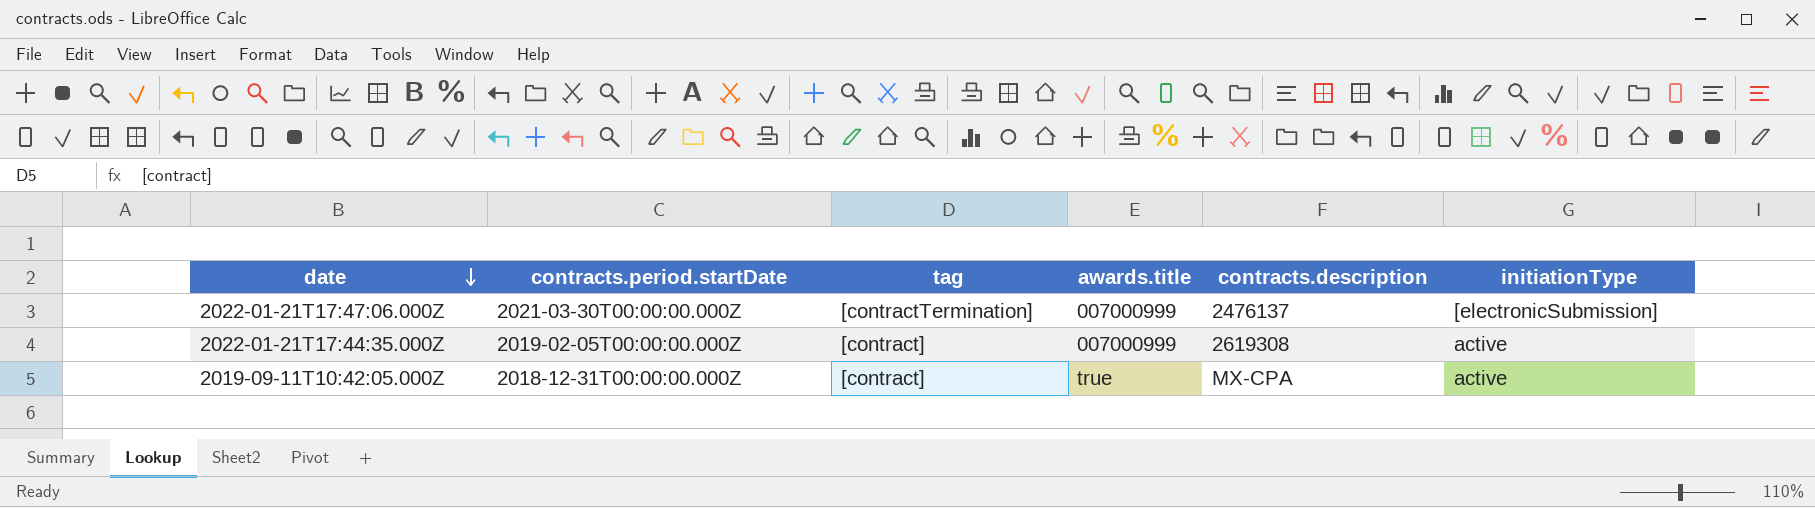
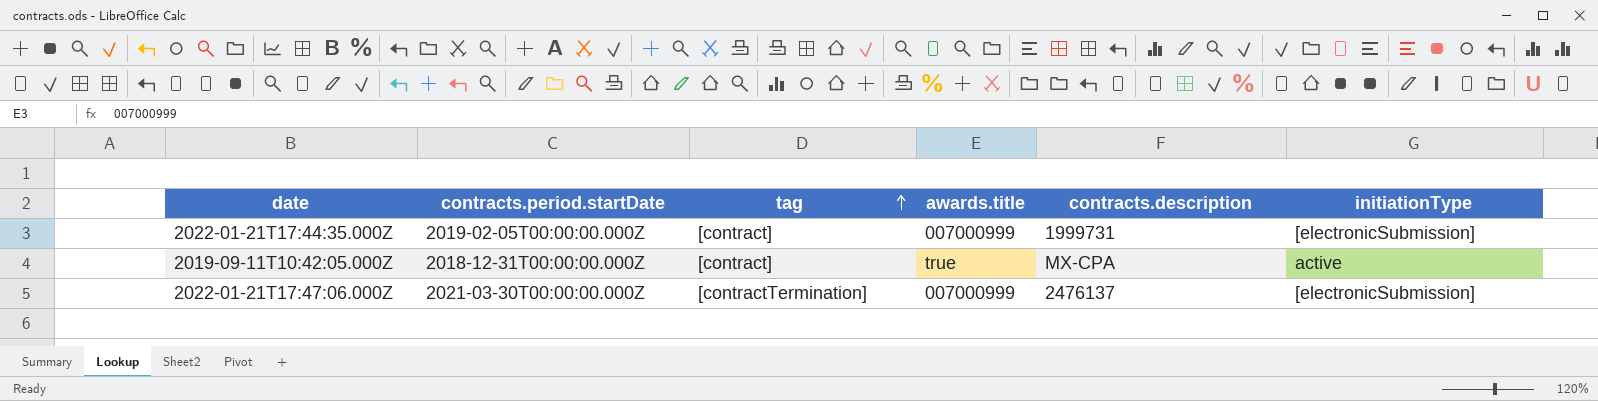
row order: date descending -> tag ascending
2022-01-21T17:44:35.000Z | contracts.description: 2619308 -> 1999731
2022-01-21T17:44:35.000Z | initiationType: active -> [electronicSubmission]

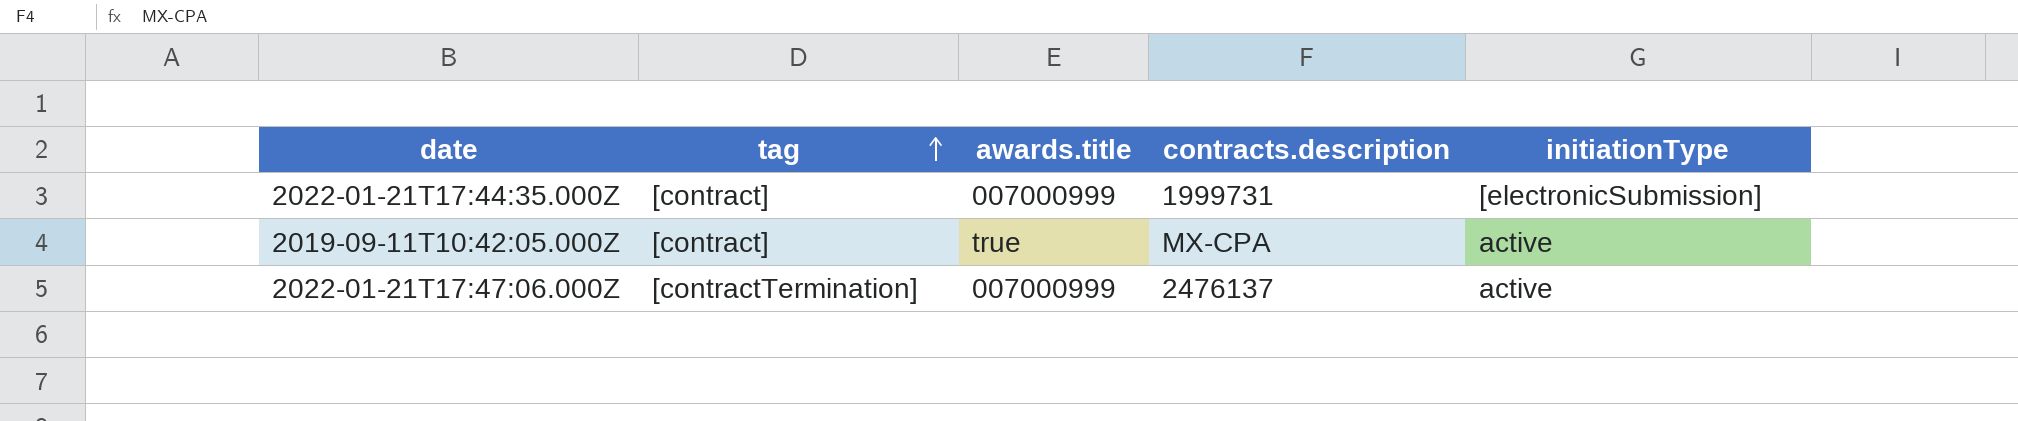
column contracts.period.startDate | position: 2 -> none
2022-01-21T17:47:06.000Z | initiationType: [electronicSubmission] -> active

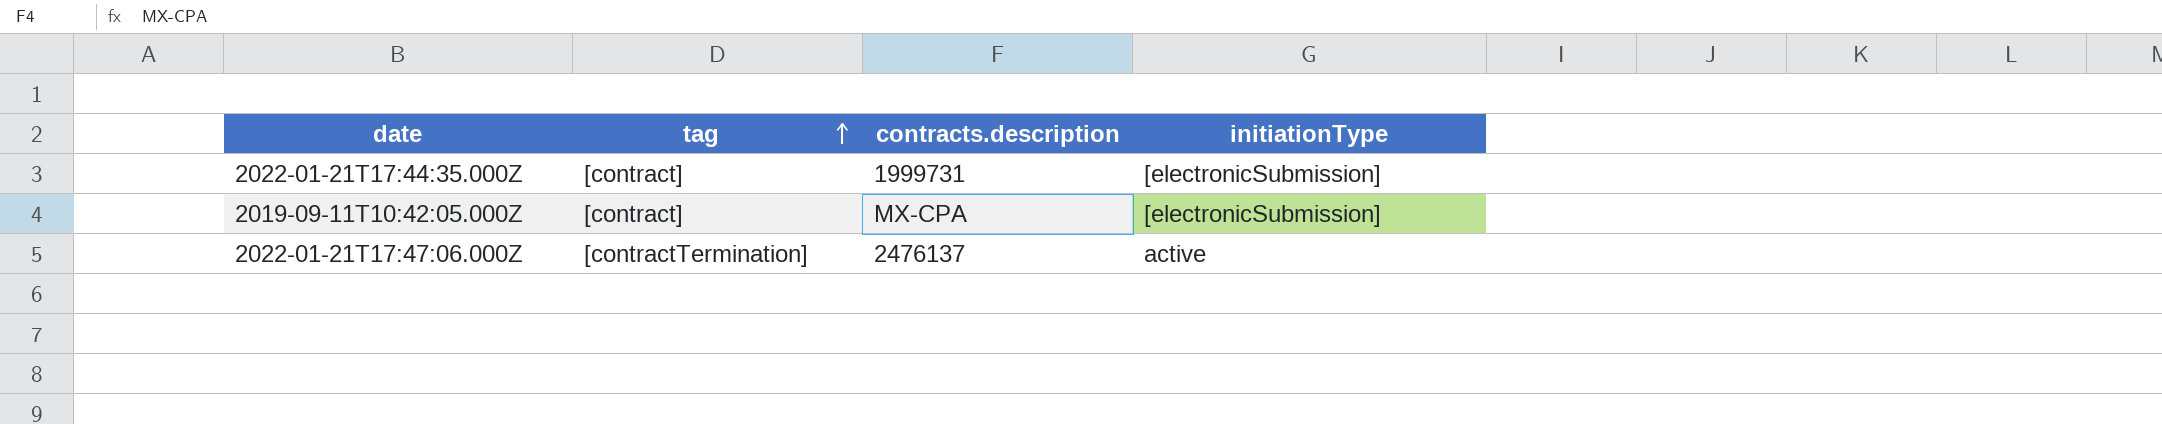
column awards.title | position: 3 -> none
2019-09-11T10:42:05.000Z | initiationType: active -> [electronicSubmission]

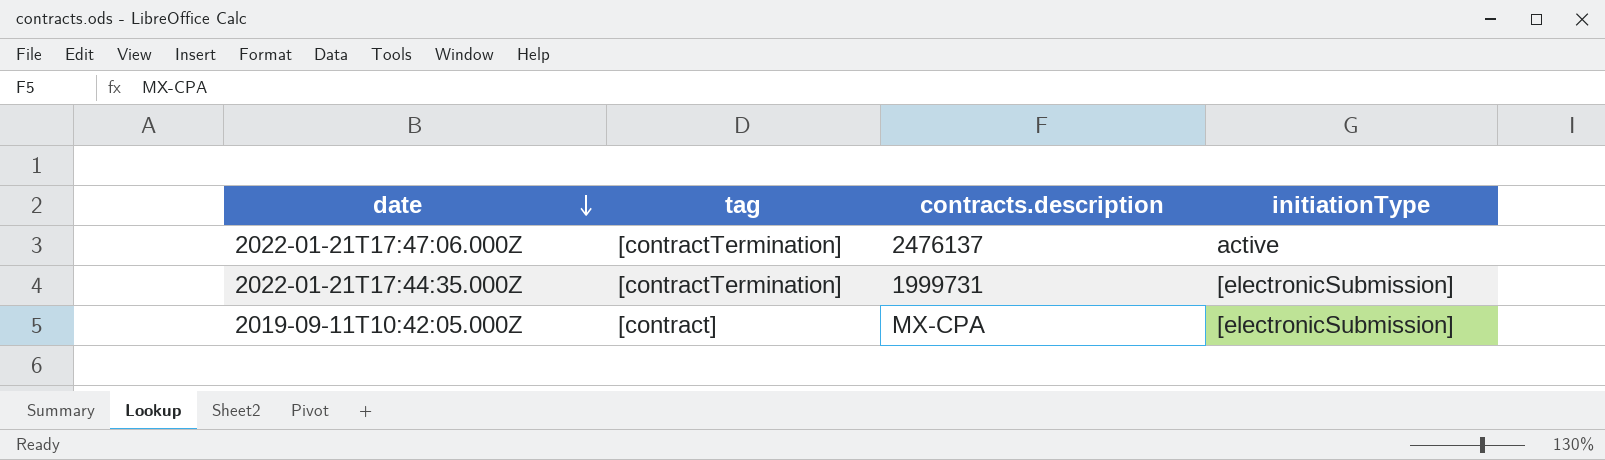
row order: tag ascending -> date descending
2022-01-21T17:44:35.000Z | tag: [contract] -> [contractTermination]

